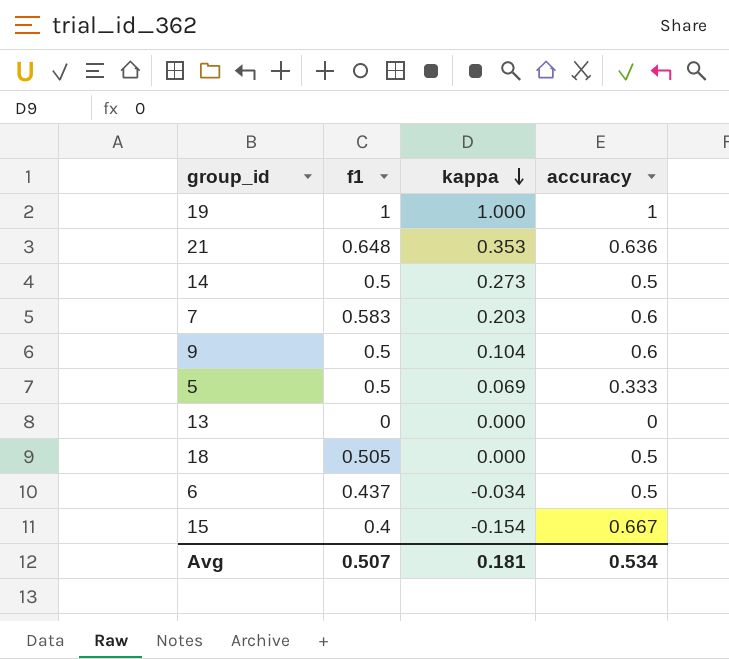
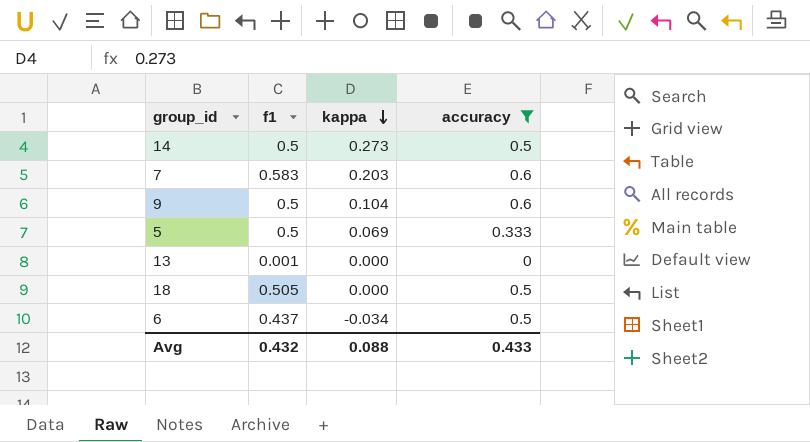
filter: none -> accuracy <= 0.6
13 | f1: 0 -> 0.001
Avg | f1: 0.507 -> 0.432
Avg | kappa: 0.181 -> 0.088
Avg | accuracy: 0.534 -> 0.433

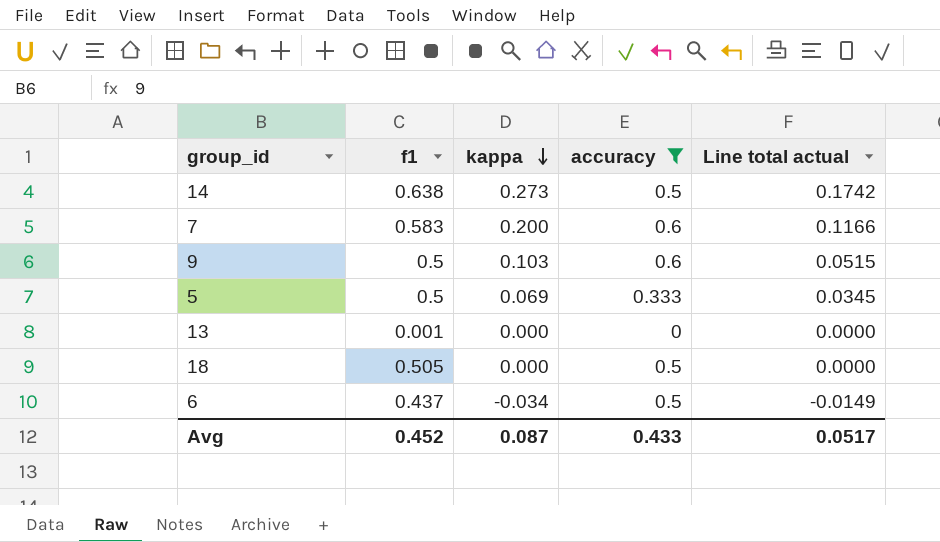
column Line total actual | formula: none -> [f1] * [kappa]
14 | f1: 0.5 -> 0.638
7 | kappa: 0.203 -> 0.200
9 | kappa: 0.104 -> 0.103
Avg | f1: 0.432 -> 0.452
Avg | kappa: 0.088 -> 0.087

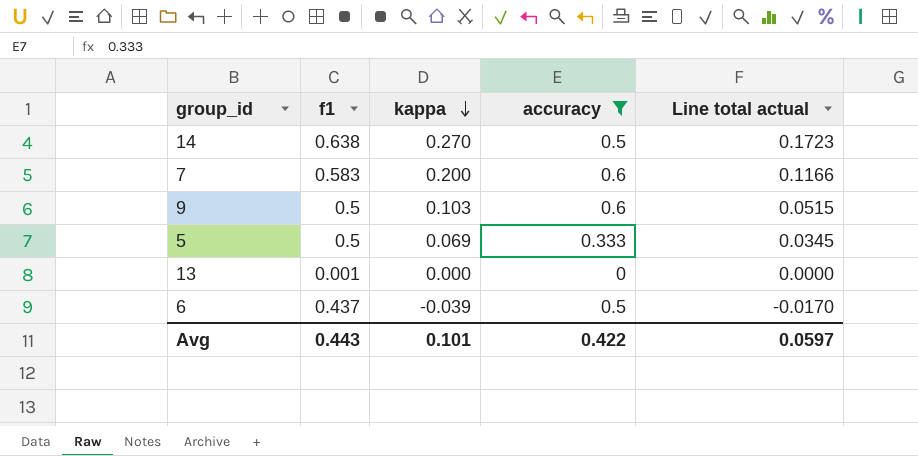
row 18: 0.505 | 0.000 | 0.5 | 0.0000 -> none
14 | kappa: 0.273 -> 0.270
14 | Line total actual: 0.1742 -> 0.1723
6 | kappa: -0.034 -> -0.039
6 | Line total actual: -0.0149 -> -0.0170
Avg | f1: 0.452 -> 0.443
Avg | kappa: 0.087 -> 0.101
Avg | accuracy: 0.433 -> 0.422
Avg | Line total actual: 0.0517 -> 0.0597

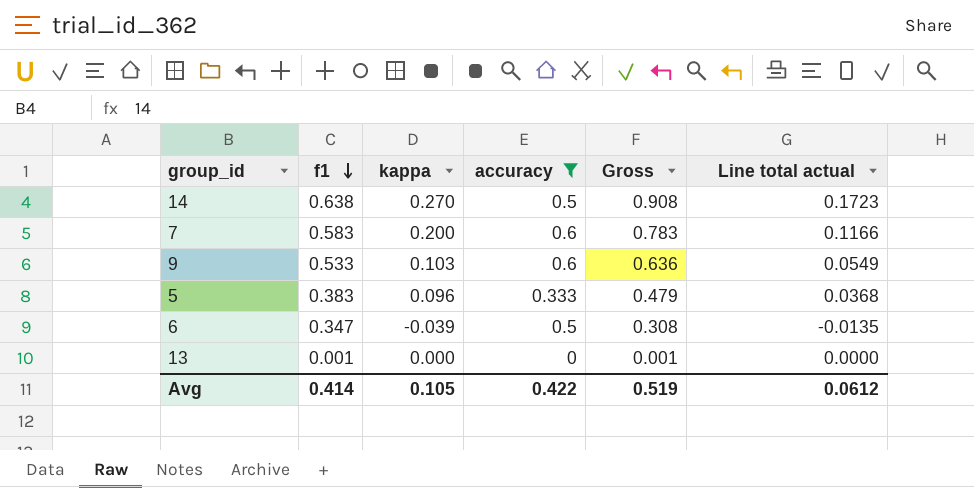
row order: kappa descending -> f1 descending
column Gross | formula: none -> [f1] + [kappa]
9 | f1: 0.5 -> 0.533
9 | Line total actual: 0.0515 -> 0.0549
5 | f1: 0.5 -> 0.383
5 | kappa: 0.069 -> 0.096
5 | Line total actual: 0.0345 -> 0.0368
6 | f1: 0.437 -> 0.347
6 | Line total actual: -0.0170 -> -0.0135
Avg | f1: 0.443 -> 0.414
Avg | kappa: 0.101 -> 0.105
Avg | Line total actual: 0.0597 -> 0.0612

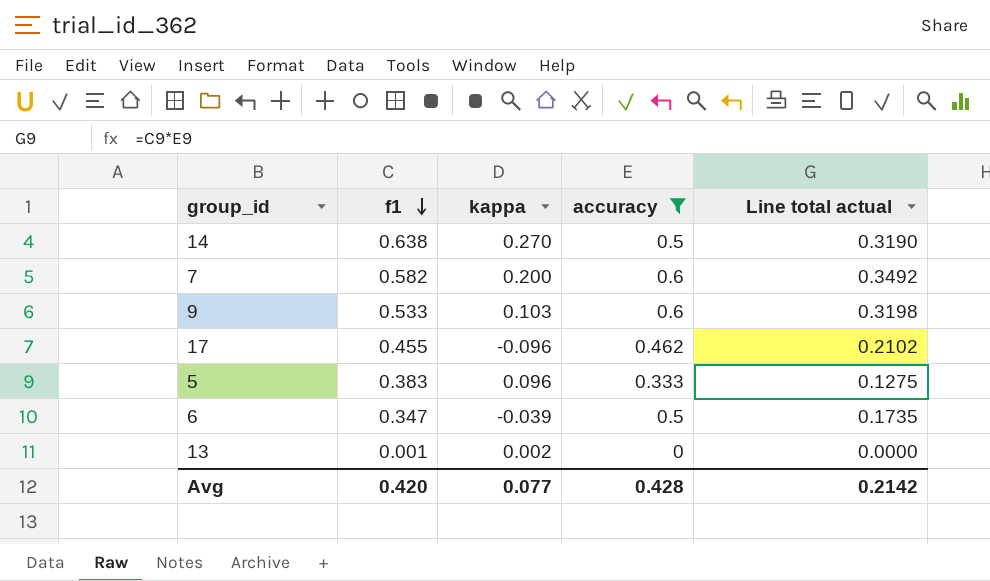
column Gross | formula: [f1] + [kappa] -> none
column Line total actual | formula: [f1] * [kappa] -> [f1] * [accuracy]
7 | f1: 0.583 -> 0.582
row 17: none -> 0.455 | -0.096 | 0.462 | 0.2102
13 | kappa: 0.000 -> 0.002
Avg | f1: 0.414 -> 0.420
Avg | kappa: 0.105 -> 0.077
Avg | accuracy: 0.422 -> 0.428
Avg | Line total actual: 0.0612 -> 0.2142

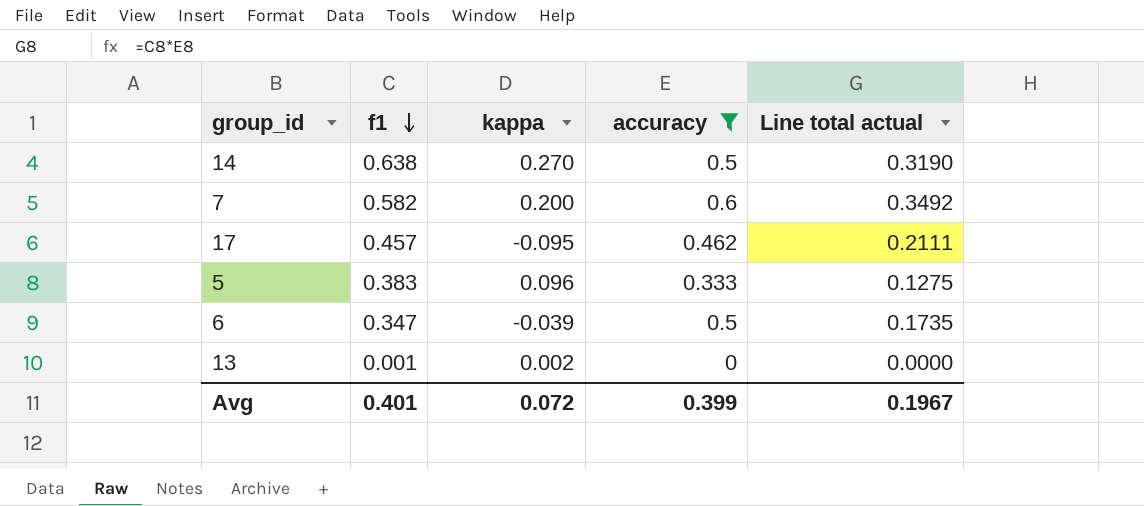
row 9: 0.533 | 0.103 | 0.6 | 0.3198 -> none
17 | f1: 0.455 -> 0.457
17 | kappa: -0.096 -> -0.095
17 | Line total actual: 0.2102 -> 0.2111
Avg | f1: 0.420 -> 0.401
Avg | kappa: 0.077 -> 0.072
Avg | accuracy: 0.428 -> 0.399
Avg | Line total actual: 0.2142 -> 0.1967

